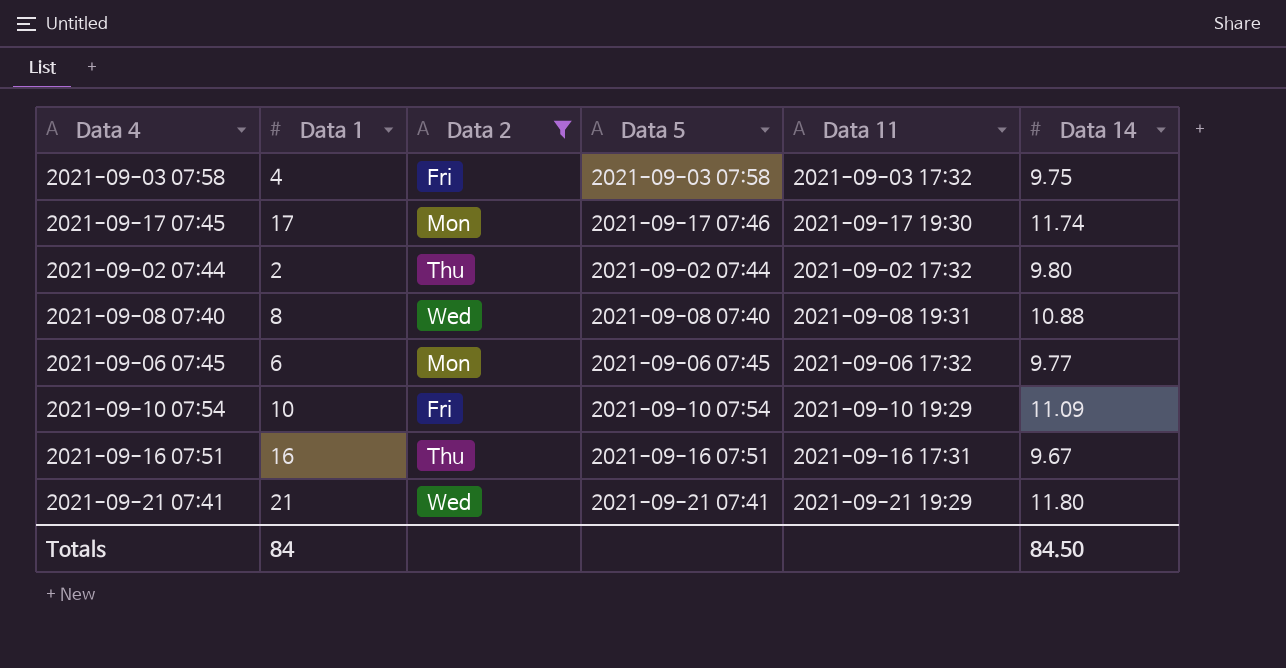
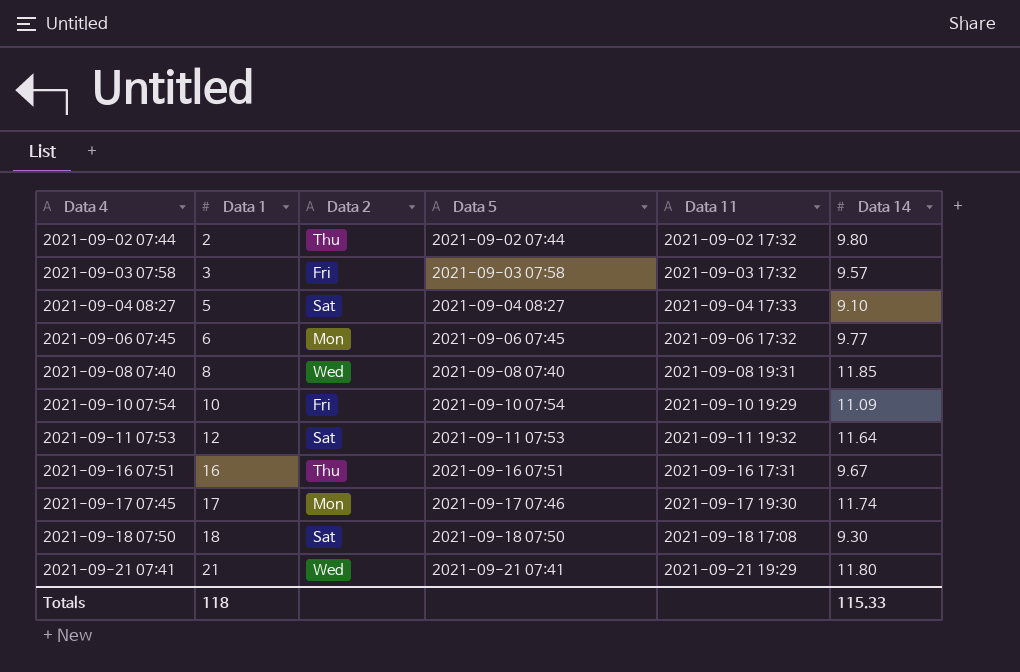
filter: Data 2 != Sat -> none
row order: none -> Data 4 ascending
2021-09-03 07:58 | Data 1: 4 -> 3
2021-09-03 07:58 | Data 14: 9.75 -> 9.57
2021-09-08 07:40 | Data 14: 10.88 -> 11.85
Totals | Data 1: 84 -> 118
Totals | Data 14: 84.50 -> 115.33

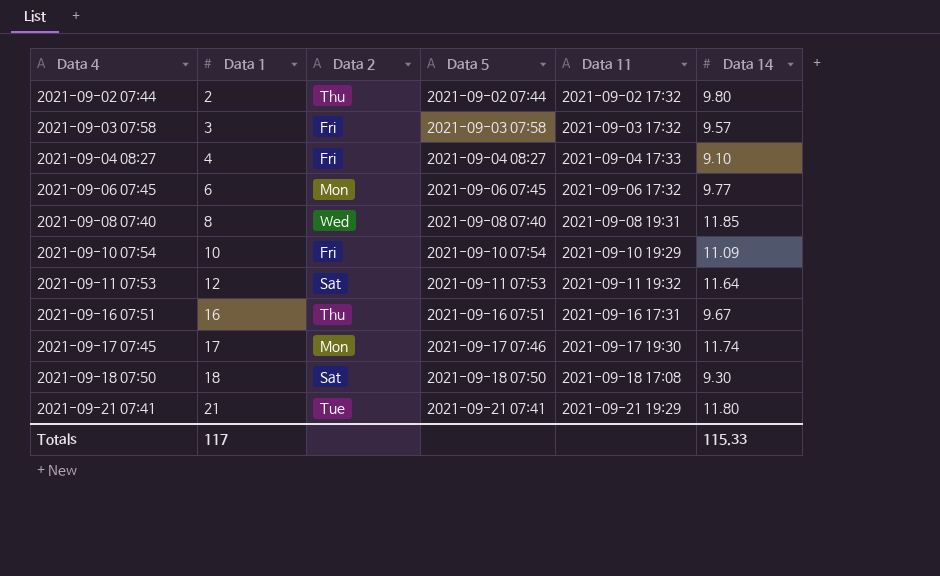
2021-09-04 08:27 | Data 1: 5 -> 4
2021-09-04 08:27 | Data 2: Sat -> Fri
2021-09-21 07:41 | Data 2: Wed -> Tue
Totals | Data 1: 118 -> 117

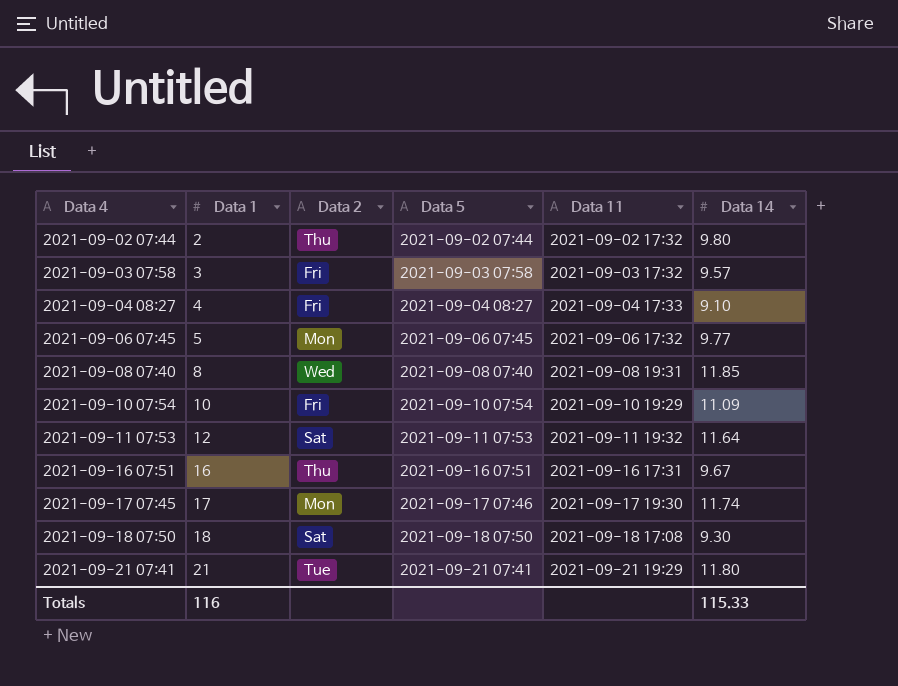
2021-09-06 07:45 | Data 1: 6 -> 5
Totals | Data 1: 117 -> 116

